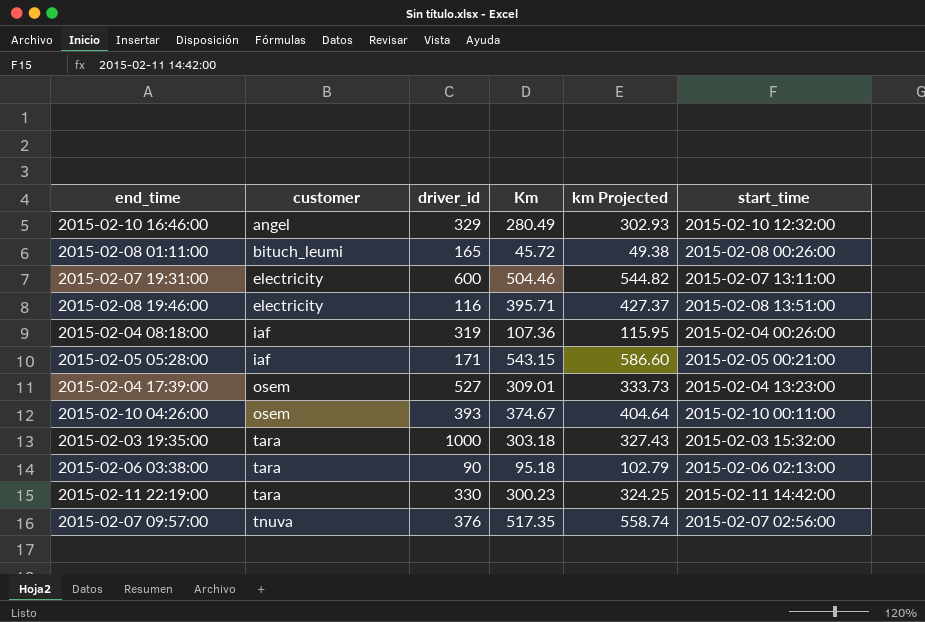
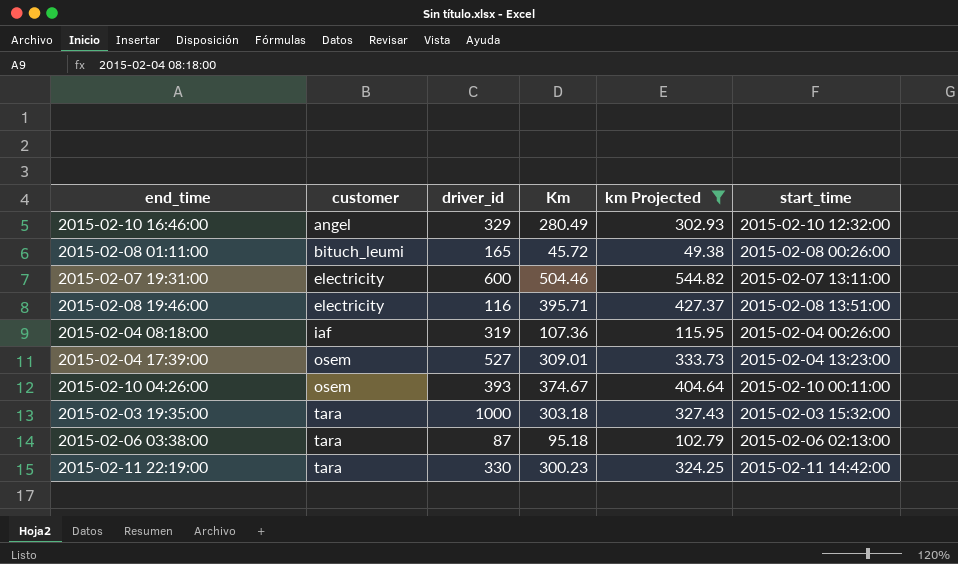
filter: none -> km Projected <= 544.82
2015-02-06 03:38:00 | driver_id: 90 -> 87

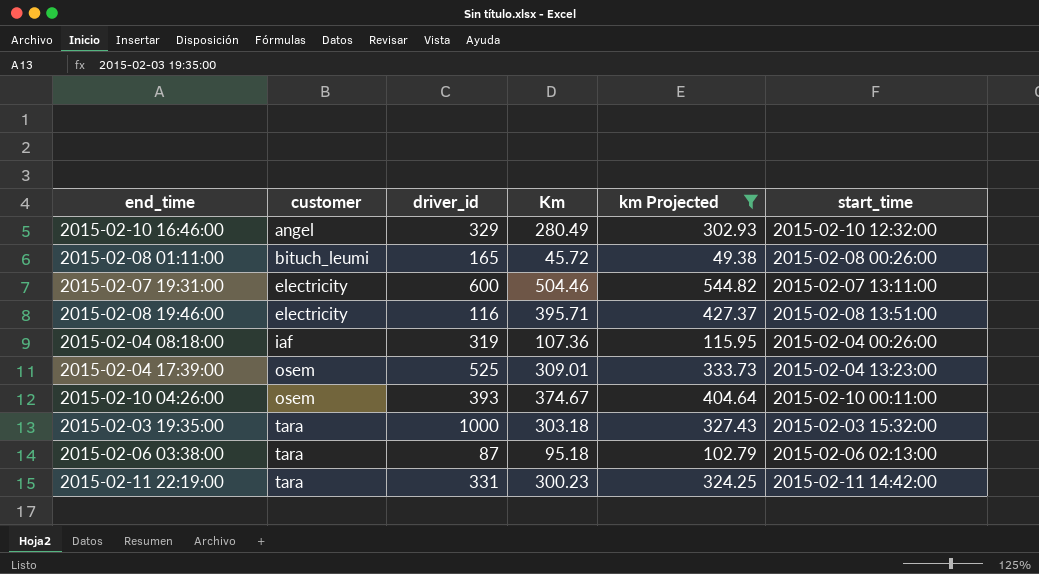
2015-02-04 17:39:00 | driver_id: 527 -> 525
2015-02-11 22:19:00 | driver_id: 330 -> 331

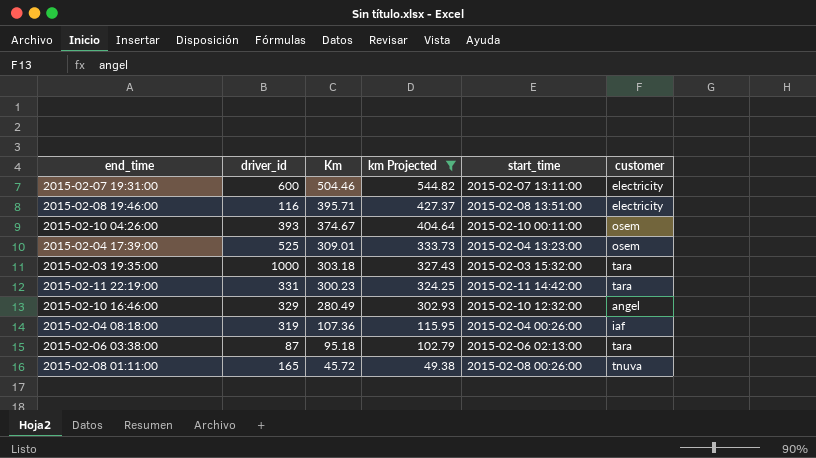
row order: customer ascending -> Km descending
column customer | position: 2 -> 6
2015-02-08 01:11:00 | customer: bituch_leumi -> tnuva

